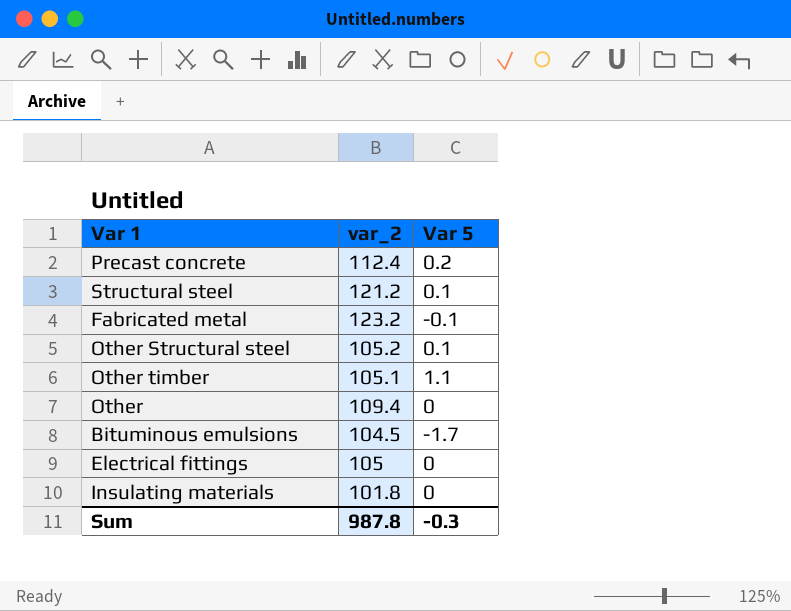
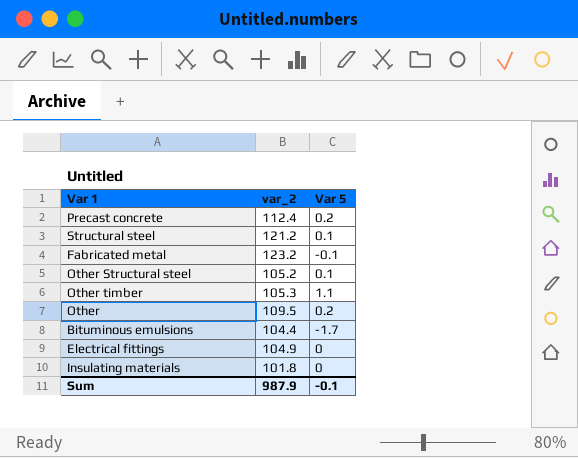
Other timber | var_2: 105.1 -> 105.3
Other | var_2: 109.4 -> 109.5
Other | Var 5: 0 -> 0.2
Bituminous emulsions | var_2: 104.5 -> 104.4
Electrical fittings | var_2: 105 -> 104.9
Sum | var_2: 987.8 -> 987.9
Sum | Var 5: -0.3 -> -0.1

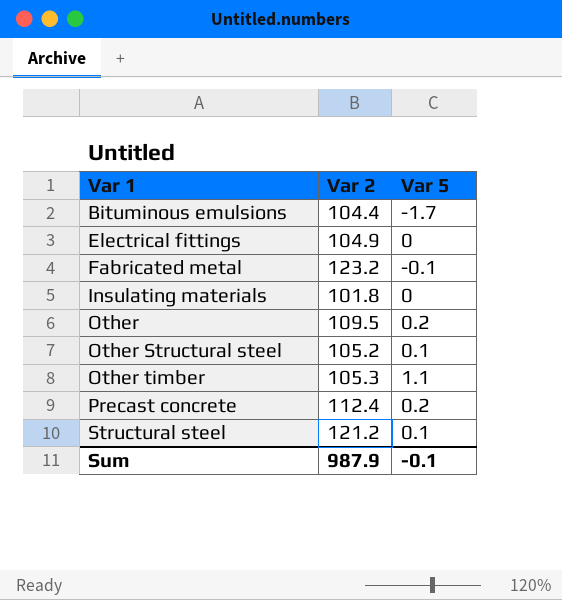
row order: none -> Var 1 ascending
column name: var_2 -> Var 2

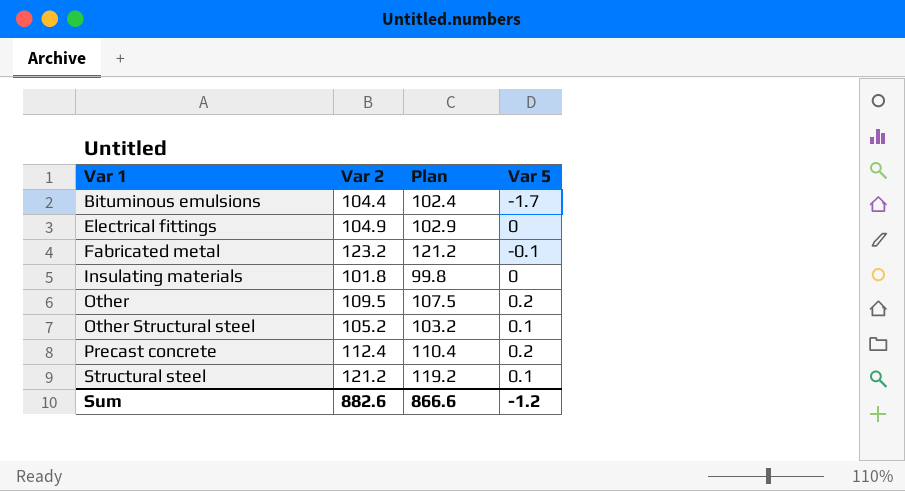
column Plan | formula: none -> [Var 2] - 2
row Other timber: 105.3 | 1.1 -> none
Sum | Var 2: 987.9 -> 882.6
Sum | Var 5: -0.1 -> -1.2

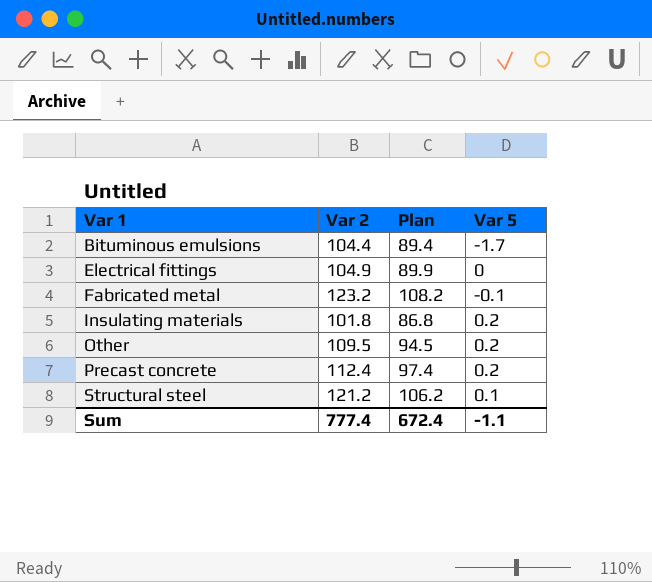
column Plan | formula: [Var 2] - 2 -> [Var 2] - 15
row Other Structural steel: 105.2 | 103.2 | 0.1 -> none
Insulating materials | Var 5: 0 -> 0.2
Sum | Var 2: 882.6 -> 777.4
Sum | Plan: 866.6 -> 672.4
Sum | Var 5: -1.2 -> -1.1

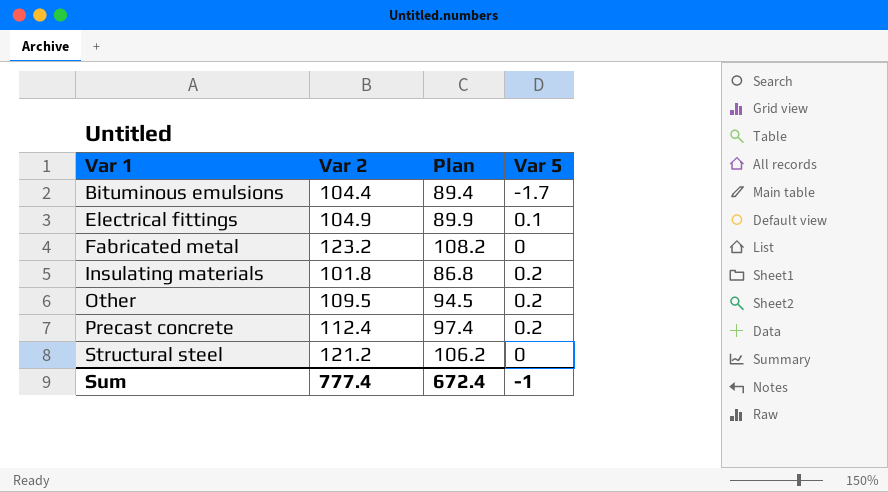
Electrical fittings | Var 5: 0 -> 0.1
Fabricated metal | Var 5: -0.1 -> 0
Structural steel | Var 5: 0.1 -> 0
Sum | Var 5: -1.1 -> -1

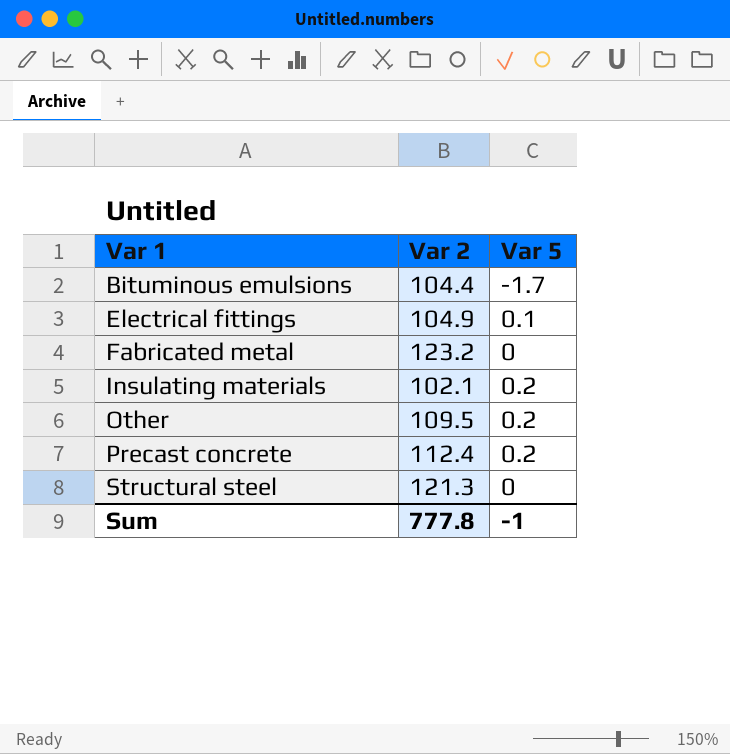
column Plan | formula: [Var 2] - 15 -> none
Insulating materials | Var 2: 101.8 -> 102.1
Structural steel | Var 2: 121.2 -> 121.3
Sum | Var 2: 777.4 -> 777.8

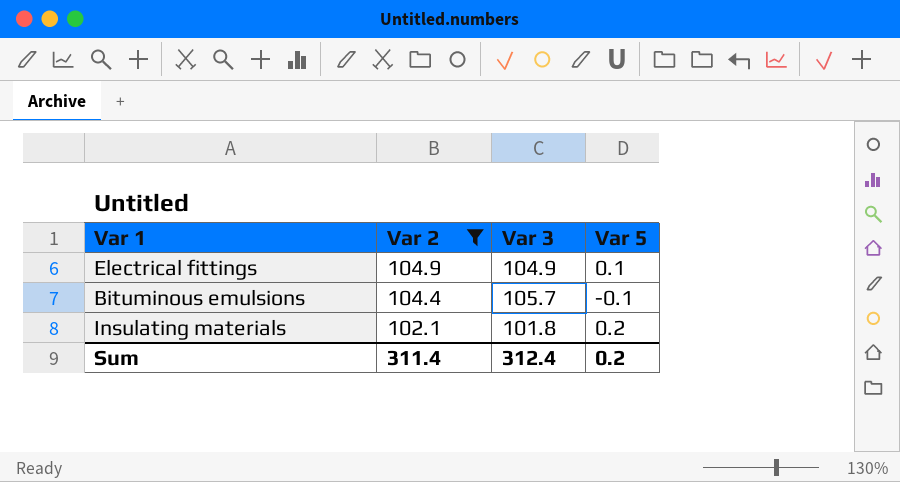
filter: none -> Var 2 <= 104.9
row order: Var 1 ascending -> Var 2 descending
column Var 3 | position: none -> 3
Bituminous emulsions | Var 5: -1.7 -> -0.1
Sum | Var 2: 777.8 -> 311.4
Sum | Var 5: -1 -> 0.2

